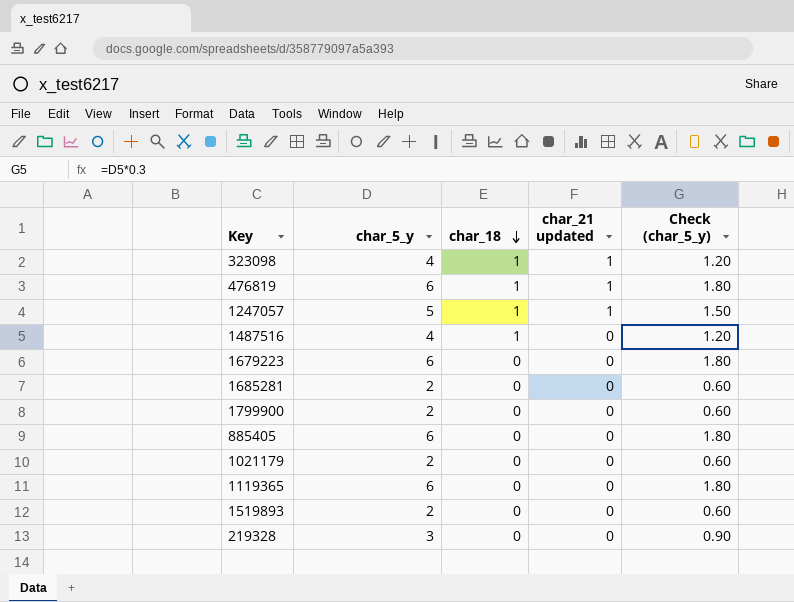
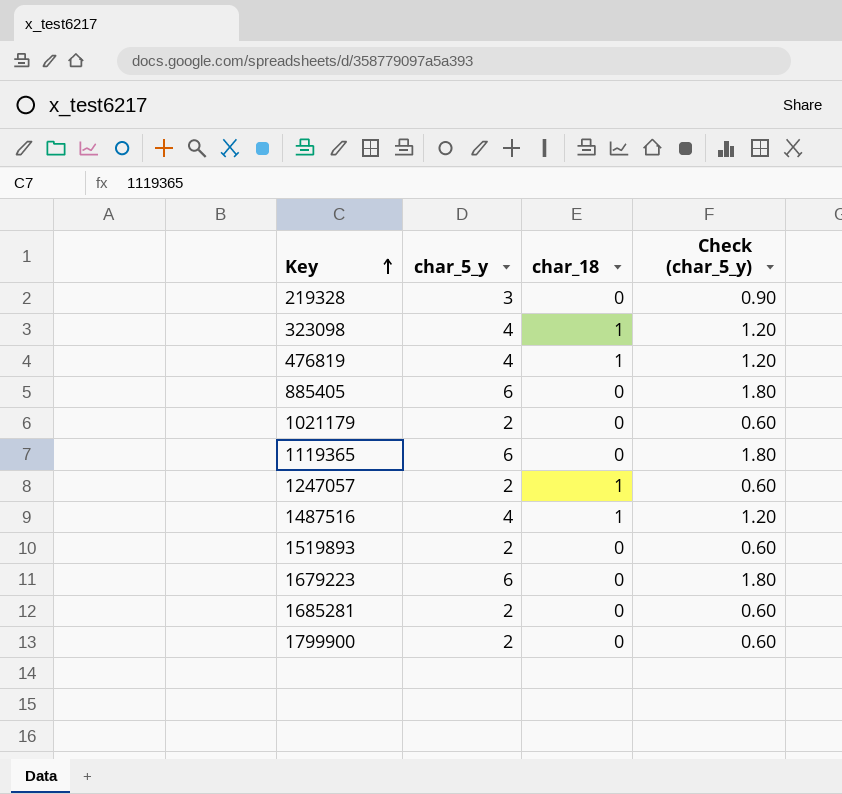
row order: char_18 descending -> Key ascending
column char_21 updated | position: 4 -> none
476819 | char_5_y: 6 -> 4
476819 | Check (char_5_y): 1.80 -> 1.20
1247057 | char_5_y: 5 -> 2
1247057 | Check (char_5_y): 1.50 -> 0.60

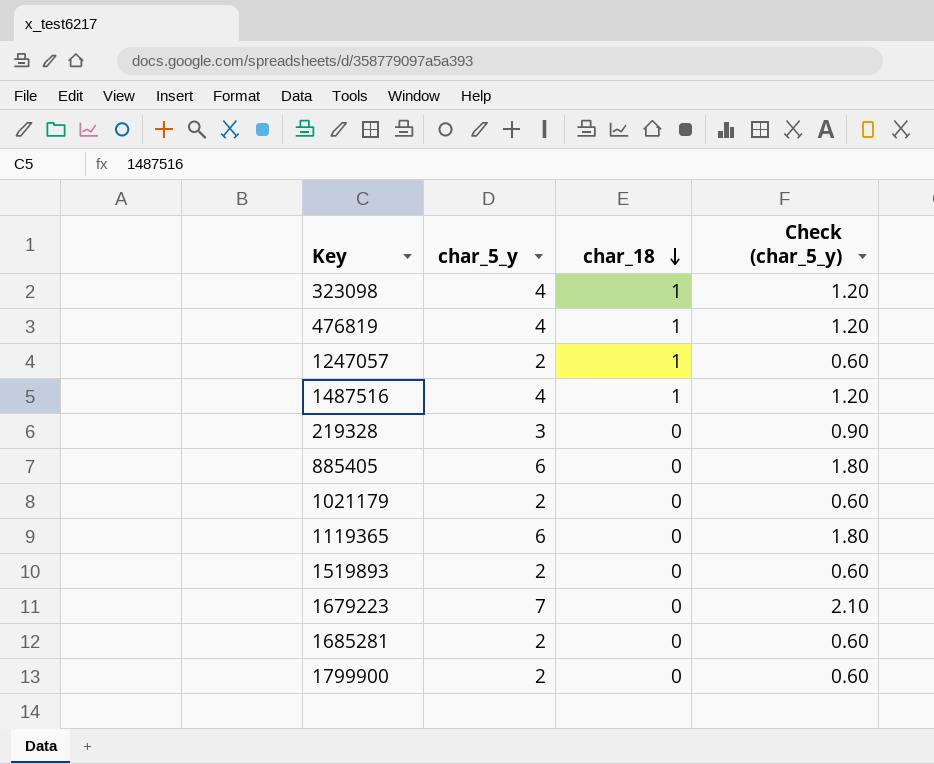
row order: Key ascending -> char_18 descending
1679223 | char_5_y: 6 -> 7
1679223 | Check (char_5_y): 1.80 -> 2.10

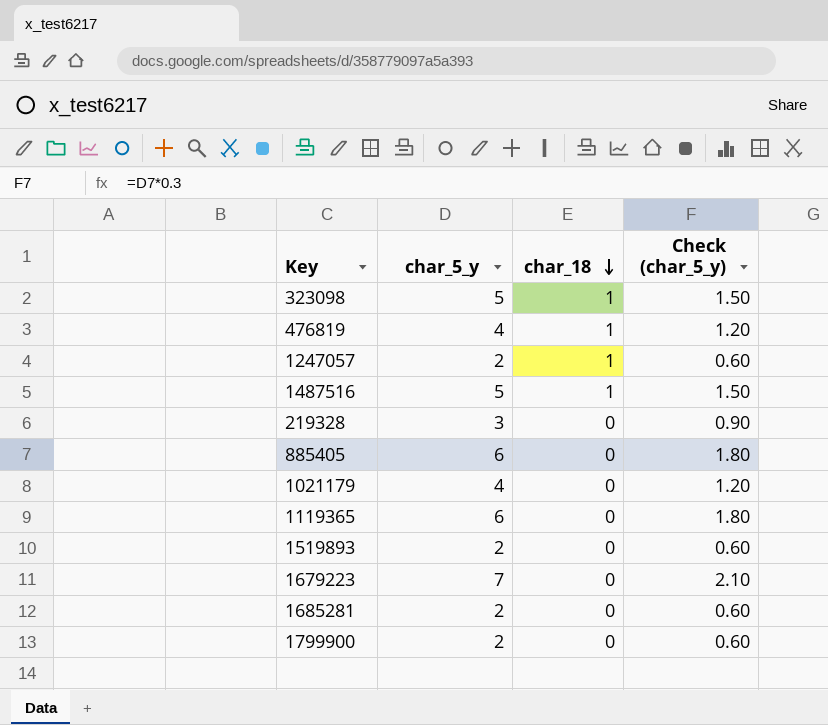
323098 | char_5_y: 4 -> 5
323098 | Check (char_5_y): 1.20 -> 1.50
1487516 | char_5_y: 4 -> 5
1487516 | Check (char_5_y): 1.20 -> 1.50
1021179 | char_5_y: 2 -> 4
1021179 | Check (char_5_y): 0.60 -> 1.20

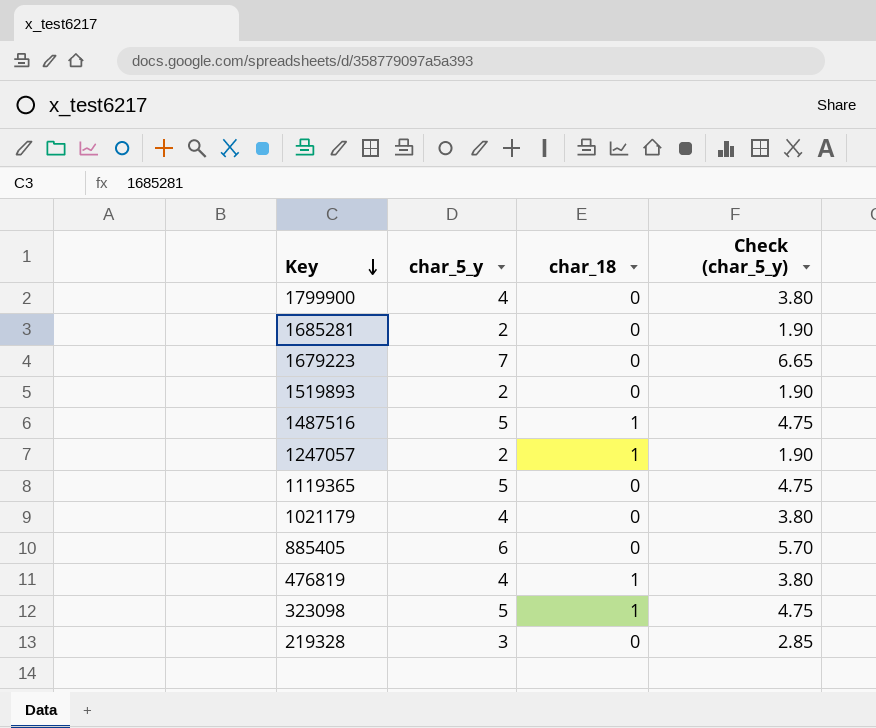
row order: char_18 descending -> Key descending
column Check (char_5_y) | formula: [char_5_y] * 0.3 -> [char_5_y] * 0.95
1799900 | char_5_y: 2 -> 4
1119365 | char_5_y: 6 -> 5

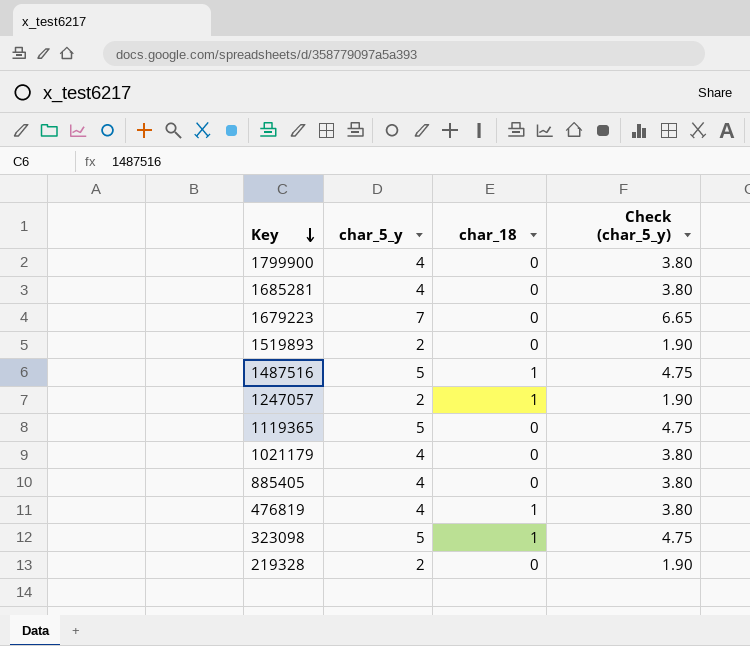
1685281 | char_5_y: 2 -> 4
1685281 | Check (char_5_y): 1.90 -> 3.80
885405 | char_5_y: 6 -> 4
885405 | Check (char_5_y): 5.70 -> 3.80
219328 | char_5_y: 3 -> 2
219328 | Check (char_5_y): 2.85 -> 1.90

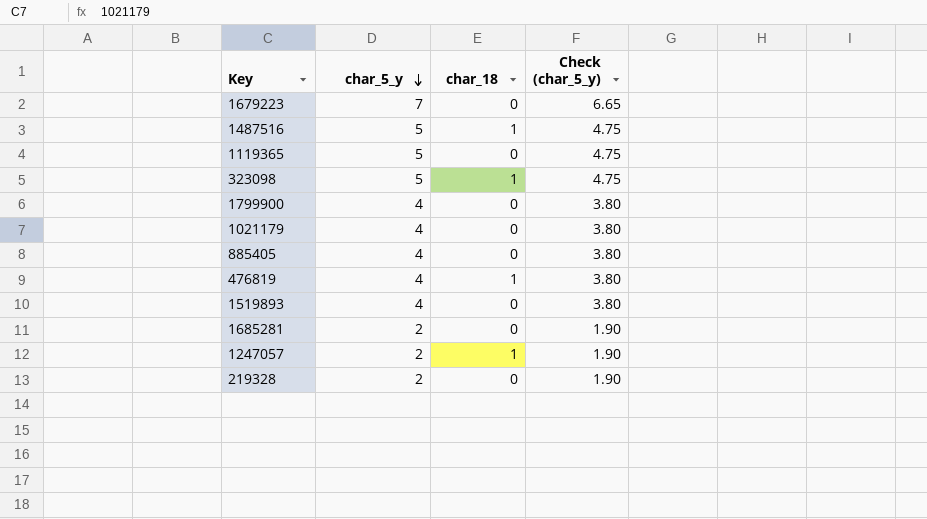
row order: Key descending -> char_5_y descending
1519893 | char_5_y: 2 -> 4
1519893 | Check (char_5_y): 1.90 -> 3.80
1685281 | char_5_y: 4 -> 2
1685281 | Check (char_5_y): 3.80 -> 1.90

